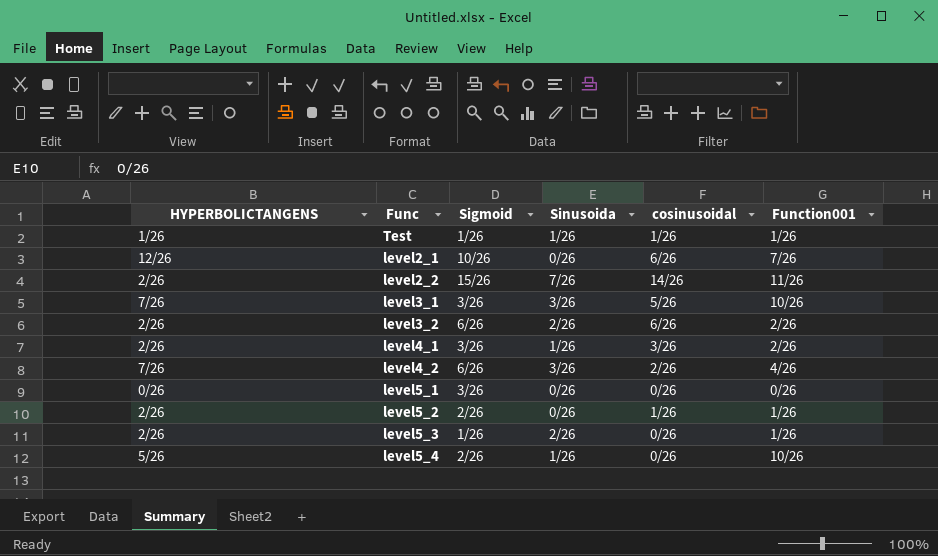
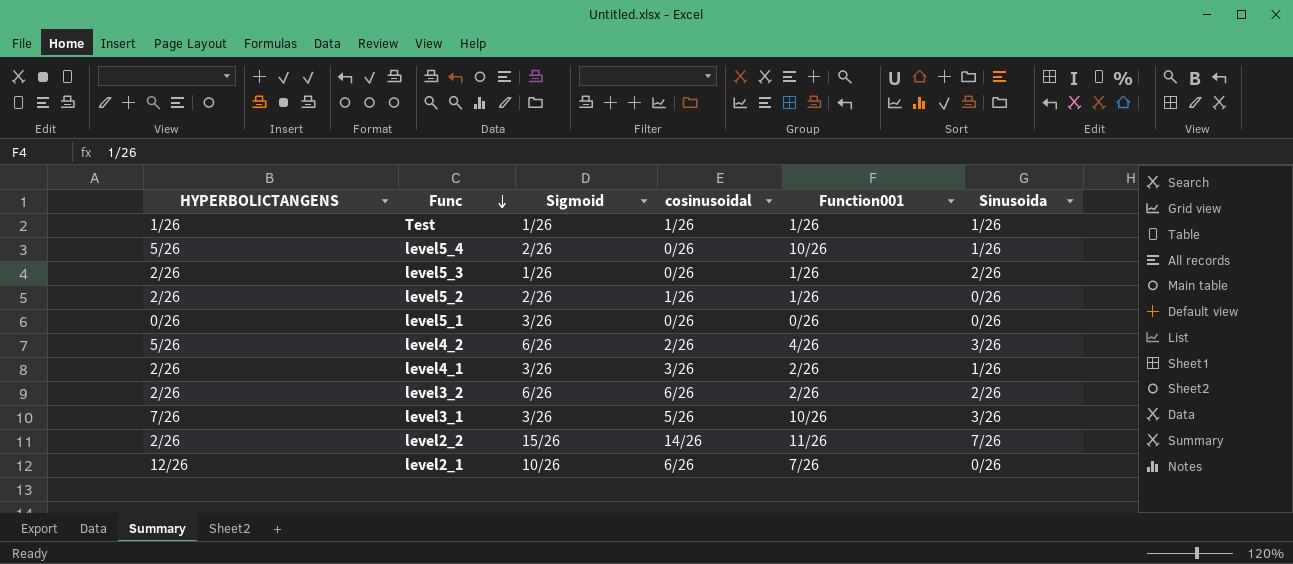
row order: none -> Func descending
column Sinusoida | position: 4 -> 6
level4_2 | HYPERBOLICTANGENS: 7/26 -> 5/26

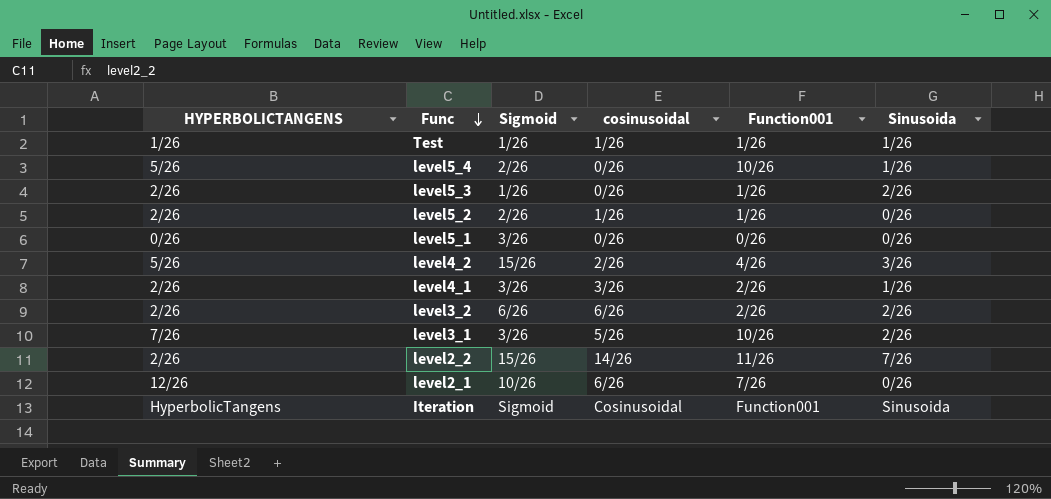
level4_2 | Sigmoid: 6/26 -> 15/26
level3_1 | Sinusoida: 3/26 -> 2/26
row Iteration: none -> HyperbolicTangens | Sigmoid | Cosinusoidal | Function001 | Sinusoida

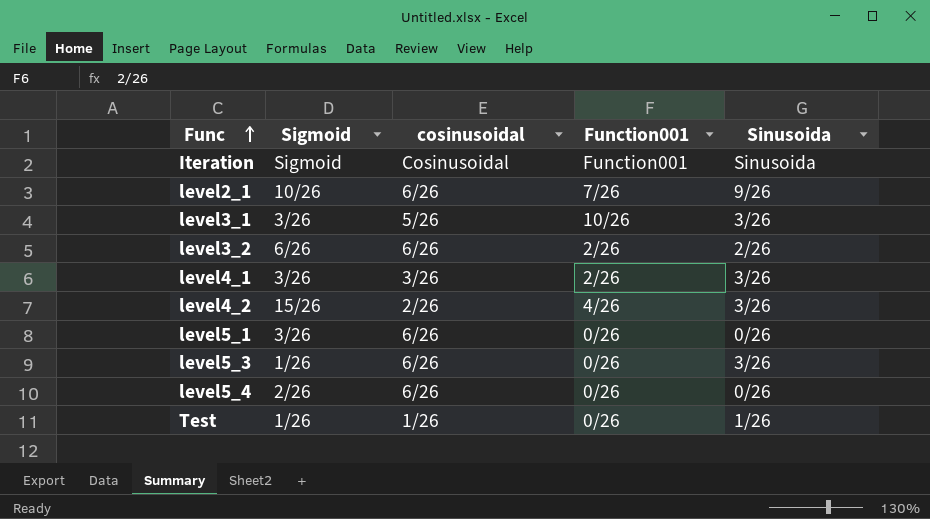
row order: Func descending -> Func ascending
column HYPERBOLICTANGENS | position: 1 -> none
row level5_2: 2/26 | 2/26 | 1/26 | 1/26 | 0/26 -> none
row level2_2: 2/26 | 15/26 | 14/26 | 11/26 | 7/26 -> none
level2_1 | Sinusoida: 0/26 -> 9/26
level3_1 | Sinusoida: 2/26 -> 3/26
level4_1 | Sinusoida: 1/26 -> 3/26
level5_1 | cosinusoidal: 0/26 -> 6/26
level5_3 | cosinusoidal: 0/26 -> 6/26
level5_3 | Function001: 1/26 -> 0/26
level5_3 | Sinusoida: 2/26 -> 3/26
level5_4 | cosinusoidal: 0/26 -> 6/26
level5_4 | Function001: 10/26 -> 0/26
level5_4 | Sinusoida: 1/26 -> 0/26
Test | Function001: 1/26 -> 0/26

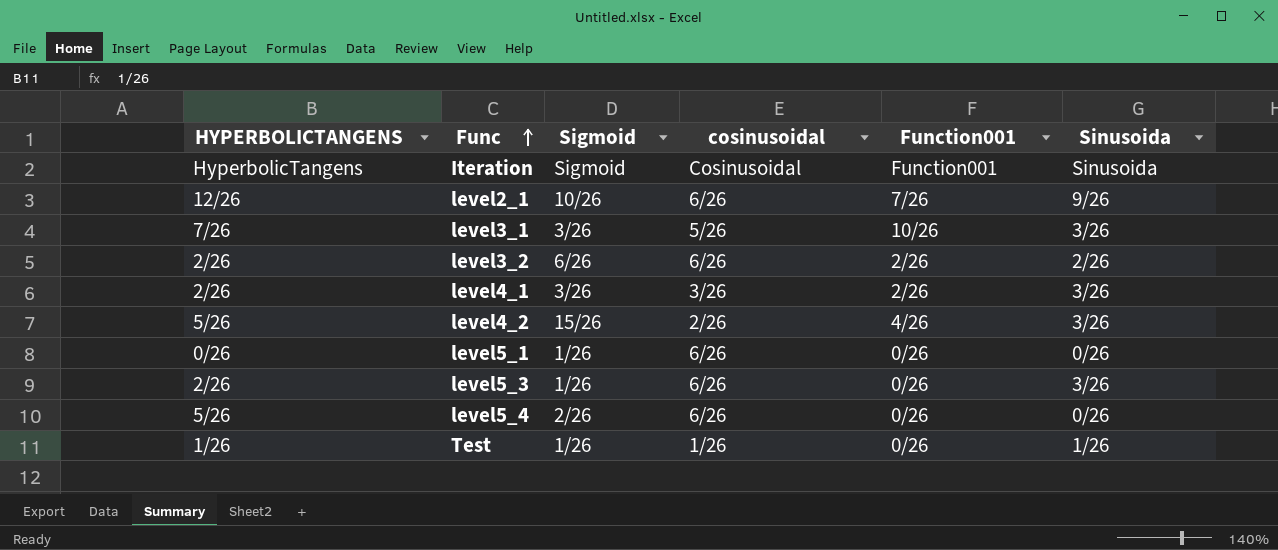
column HYPERBOLICTANGENS | position: none -> 1
level5_1 | Sigmoid: 3/26 -> 1/26

